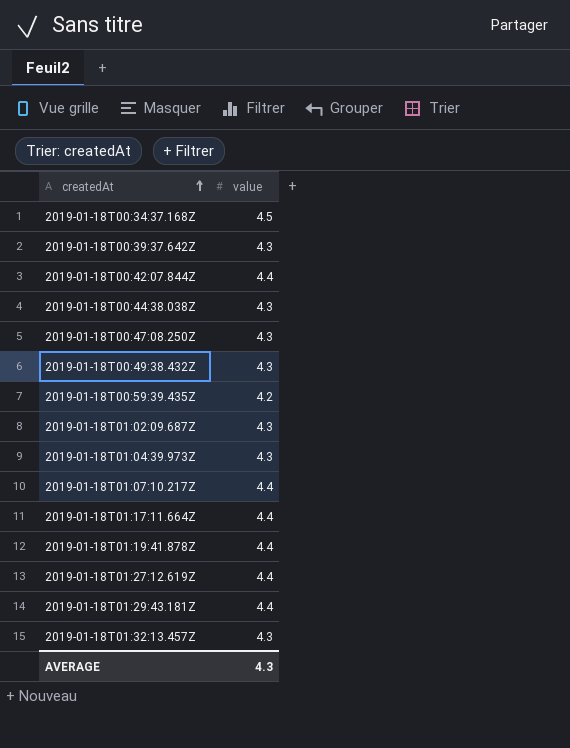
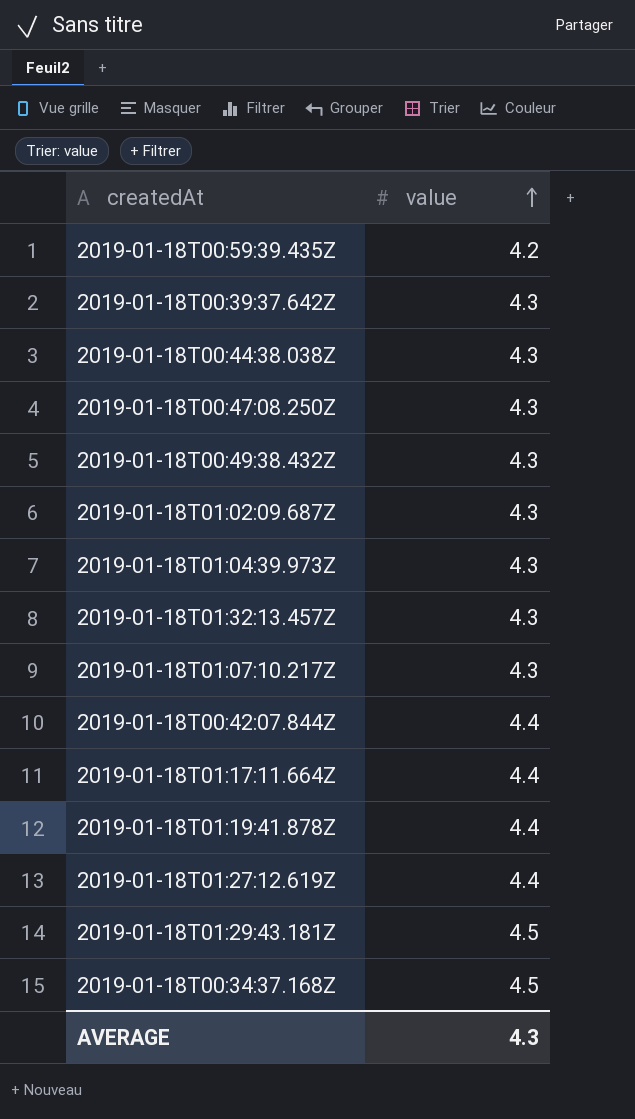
row order: createdAt ascending -> value ascending
2019-01-18T01:07:10.217Z | value: 4.4 -> 4.3
2019-01-18T01:29:43.181Z | value: 4.4 -> 4.5

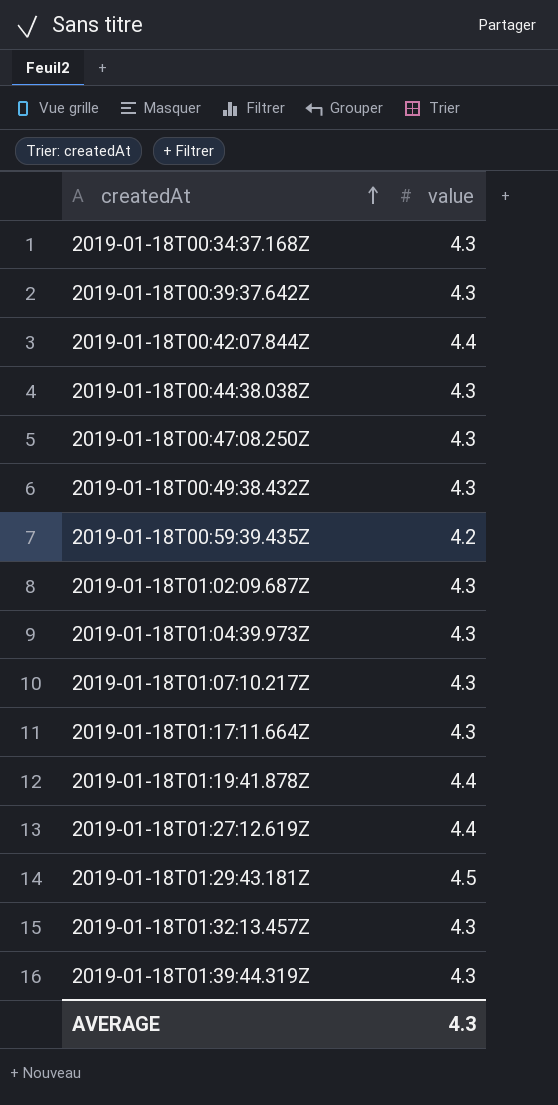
row order: value ascending -> createdAt ascending
2019-01-18T00:34:37.168Z | value: 4.5 -> 4.3
2019-01-18T01:17:11.664Z | value: 4.4 -> 4.3
row 2019-01-18T01:39:44.319Z: none -> 4.3

